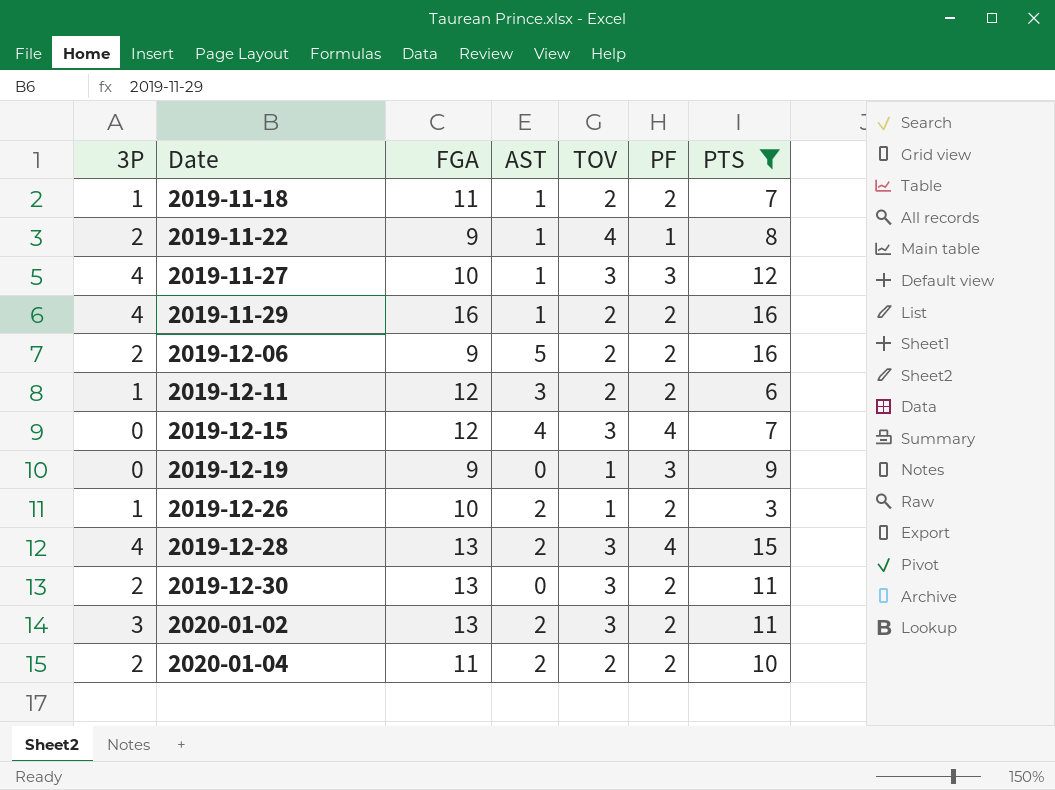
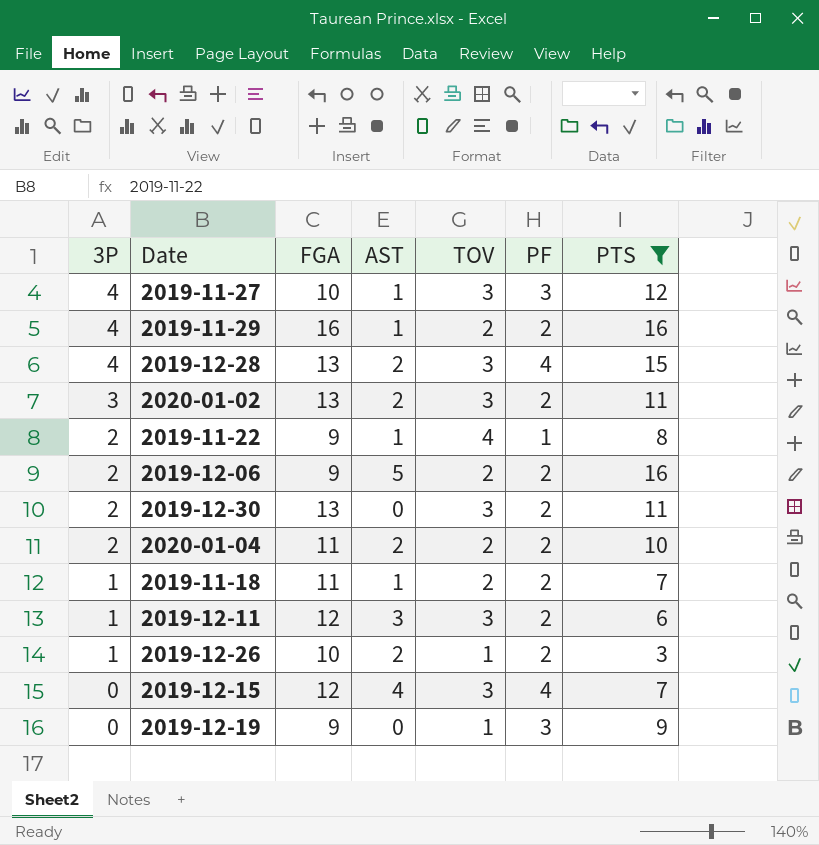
row order: Date ascending -> 3P descending
2019-12-11 | TOV: 2 -> 3

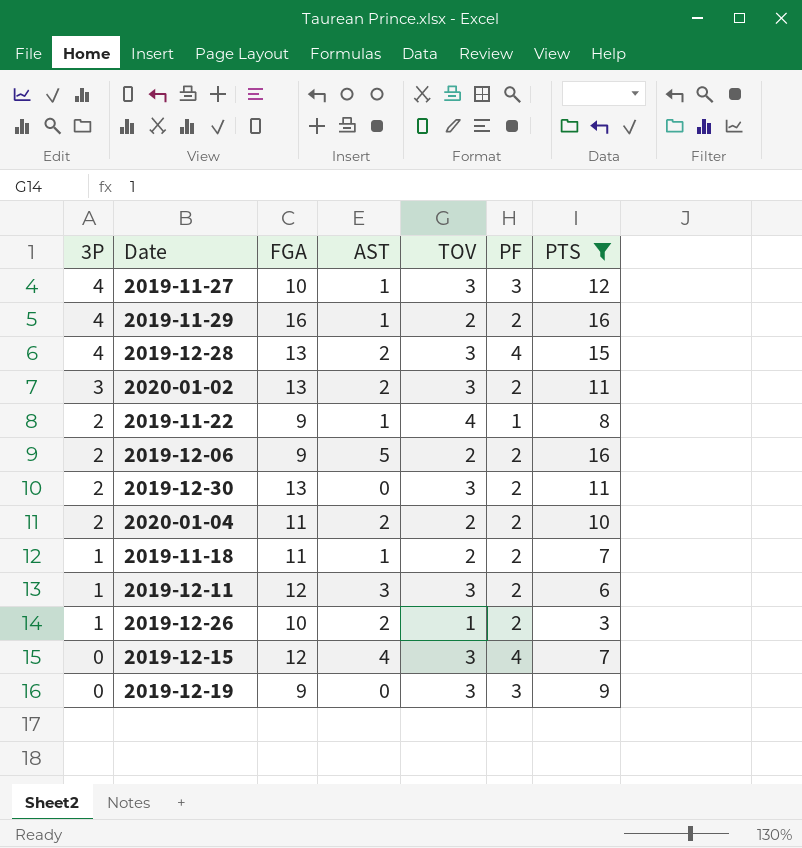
2019-12-19 | TOV: 1 -> 3

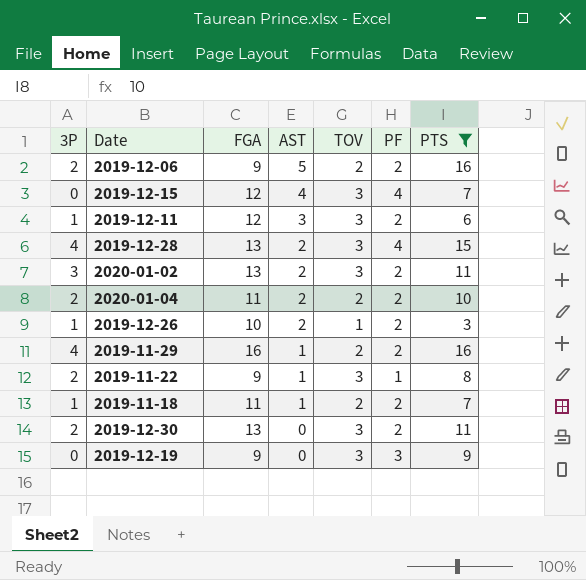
row order: 3P descending -> AST descending
row 2019-11-27: 4 | 10 | 1 | 3 | 3 | 12 -> none
2019-11-22 | TOV: 4 -> 3

